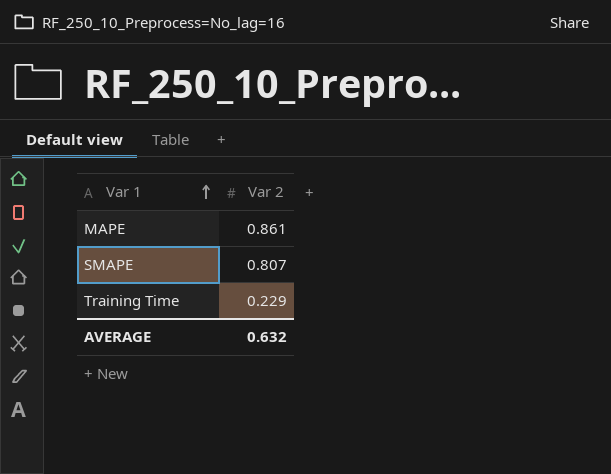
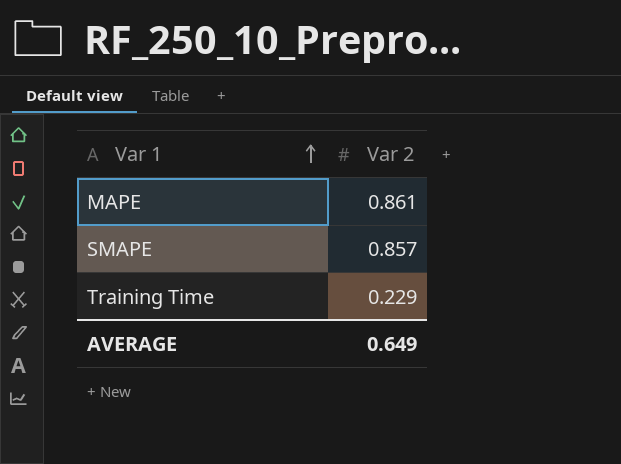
SMAPE | Var 2: 0.807 -> 0.857
AVERAGE | Var 2: 0.632 -> 0.649

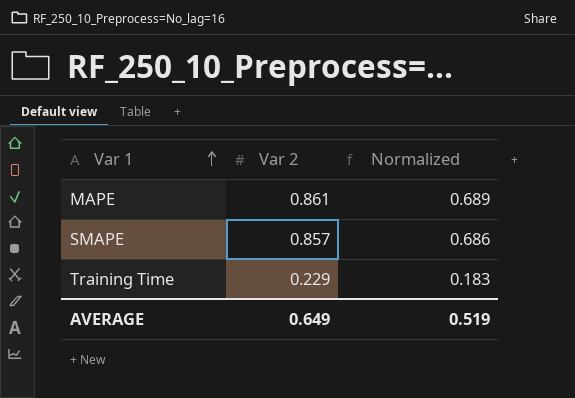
column Normalized | formula: none -> [Var 2] * 0.8

